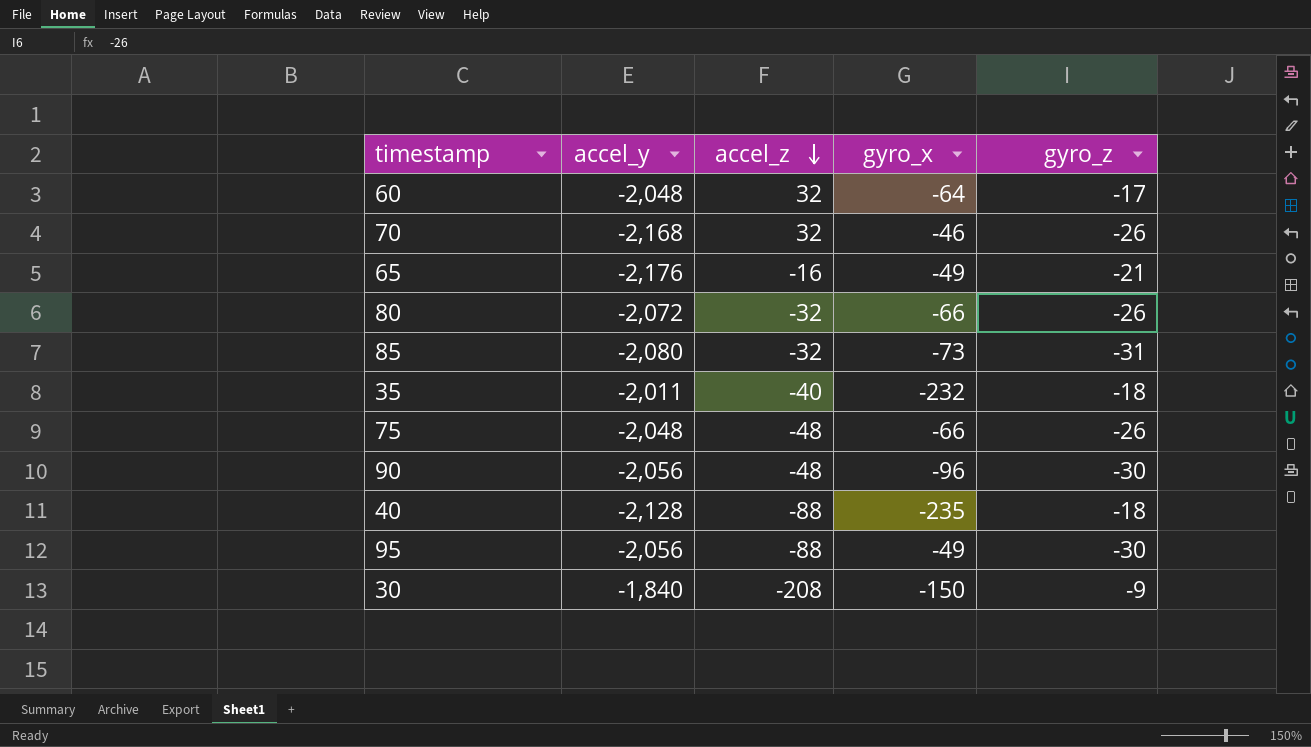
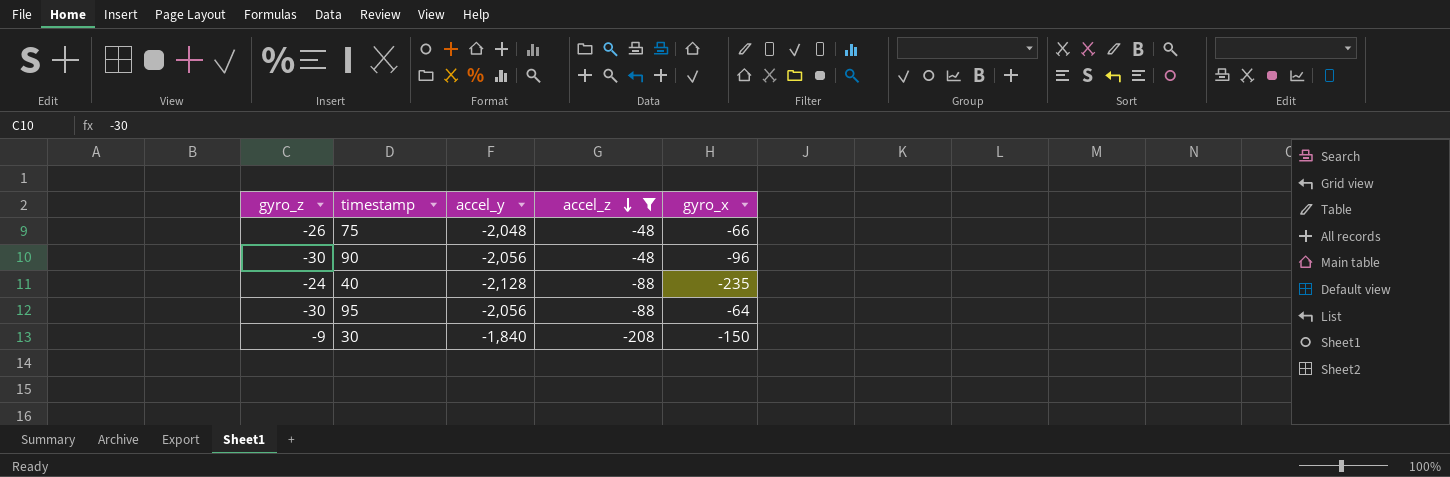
filter: none -> accel_z <= -48
column gyro_z | position: 5 -> 1
40 | gyro_z: -18 -> -24
95 | gyro_x: -49 -> -64

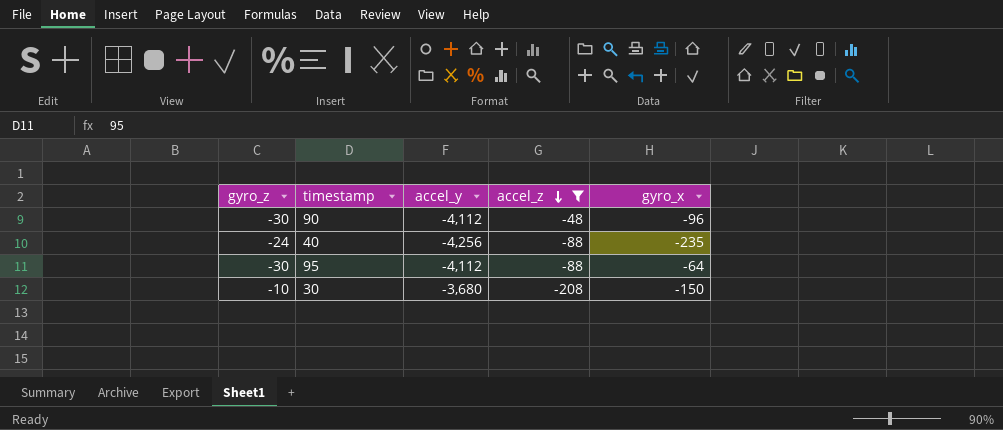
row 75: -26 | -2,048 | -48 | -66 -> none
90 | accel_y: -2,056 -> -4,112
40 | accel_y: -2,128 -> -4,256
95 | accel_y: -2,056 -> -4,112
30 | gyro_z: -9 -> -10
30 | accel_y: -1,840 -> -3,680

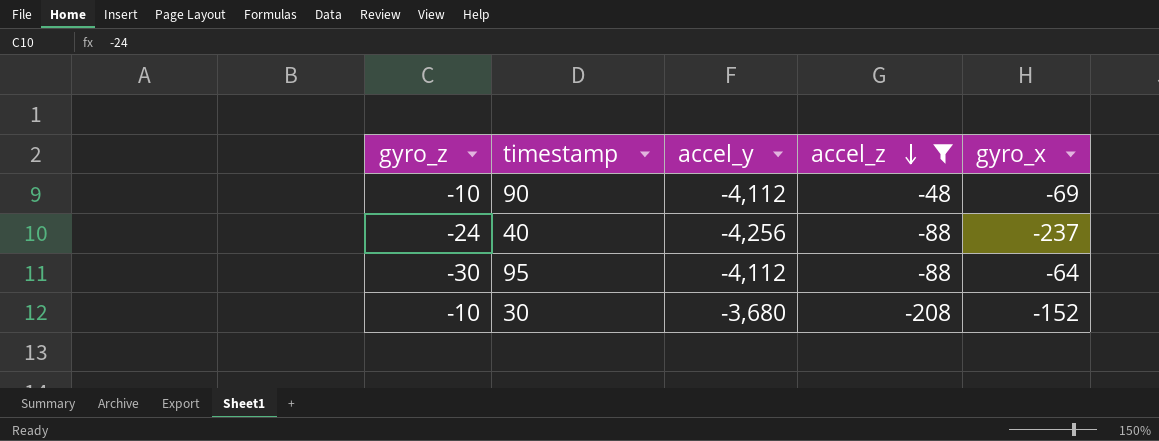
90 | gyro_z: -30 -> -10
90 | gyro_x: -96 -> -69
40 | gyro_x: -235 -> -237
30 | gyro_x: -150 -> -152

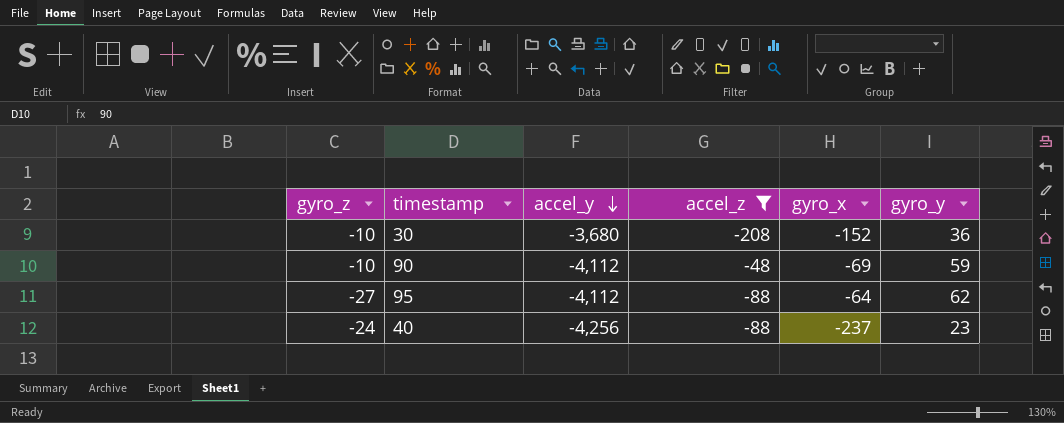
row order: accel_z descending -> accel_y descending
column gyro_y | position: none -> 6
95 | gyro_z: -30 -> -27

